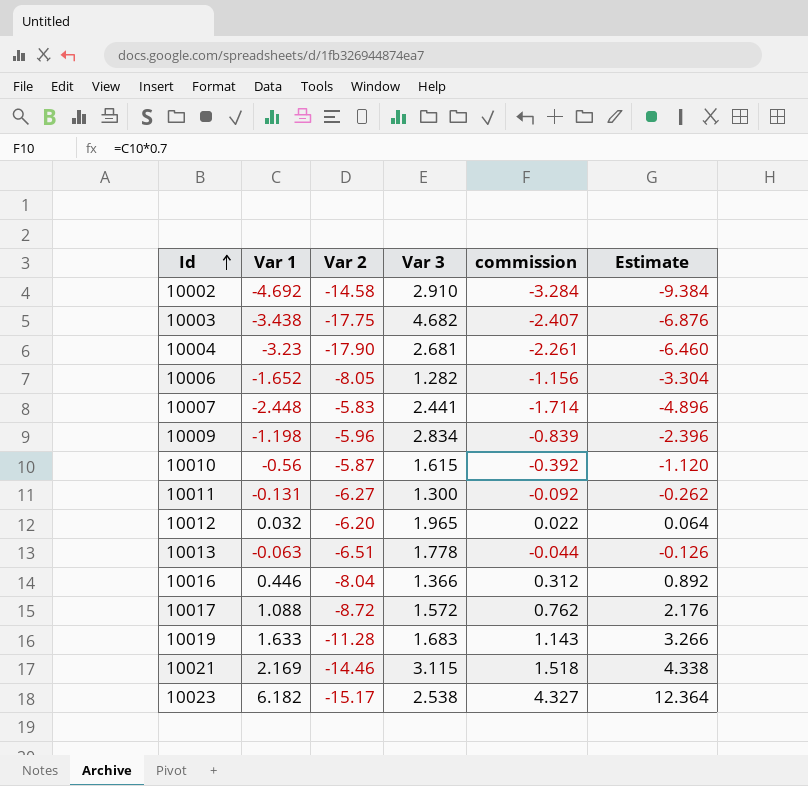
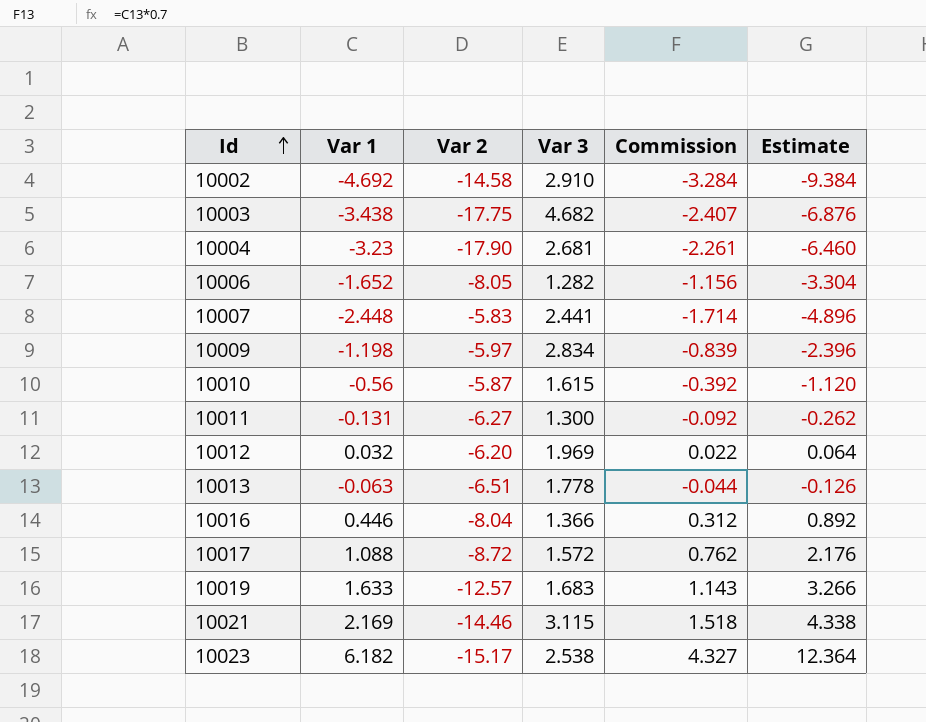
column name: commission -> Commission
10009 | Var 2: -5.96 -> -5.97
10012 | Var 3: 1.965 -> 1.969
10019 | Var 2: -11.28 -> -12.57

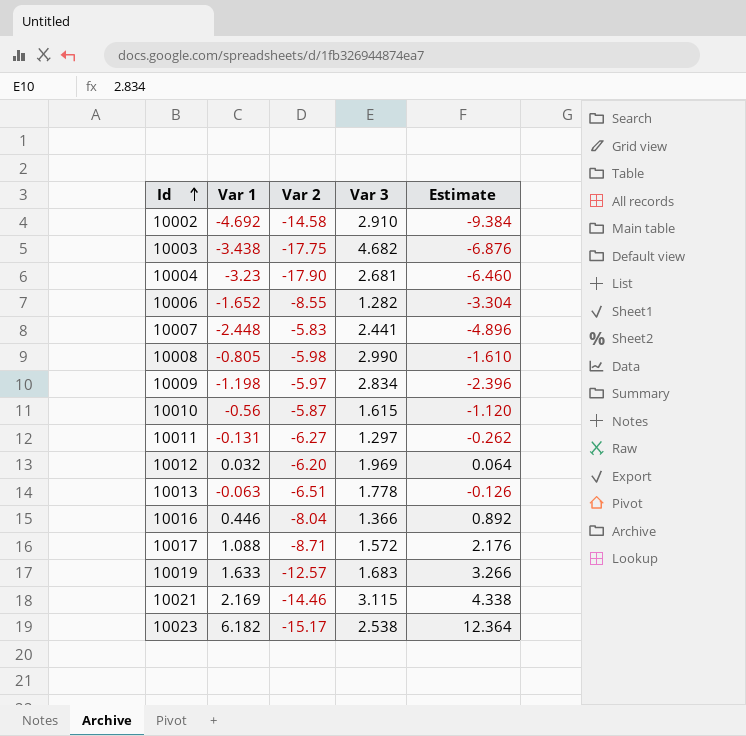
column Commission | formula: [Var 1] * 0.7 -> none
10006 | Var 2: -8.05 -> -8.55
row 10008: none -> -0.805 | -5.98 | 2.990 | -1.610
10011 | Var 3: 1.300 -> 1.297
10017 | Var 2: -8.72 -> -8.71

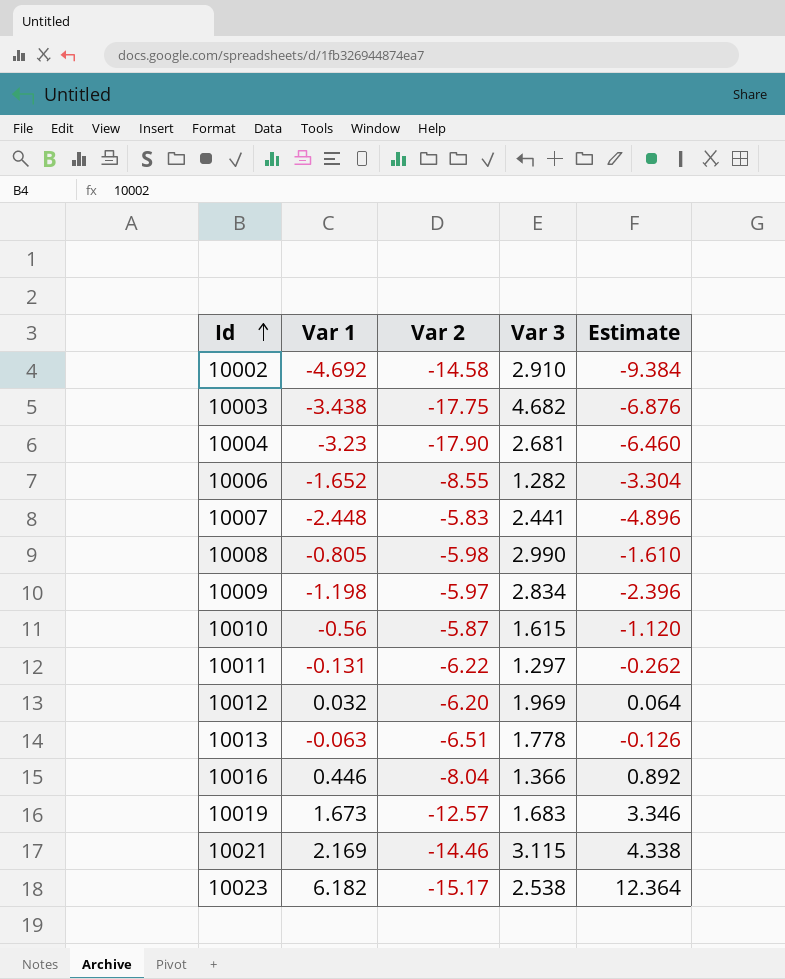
row 10017: 1.088 | -8.71 | 1.572 | 2.176 -> none
10011 | Var 2: -6.27 -> -6.22
10019 | Var 1: 1.633 -> 1.673
10019 | Estimate: 3.266 -> 3.346

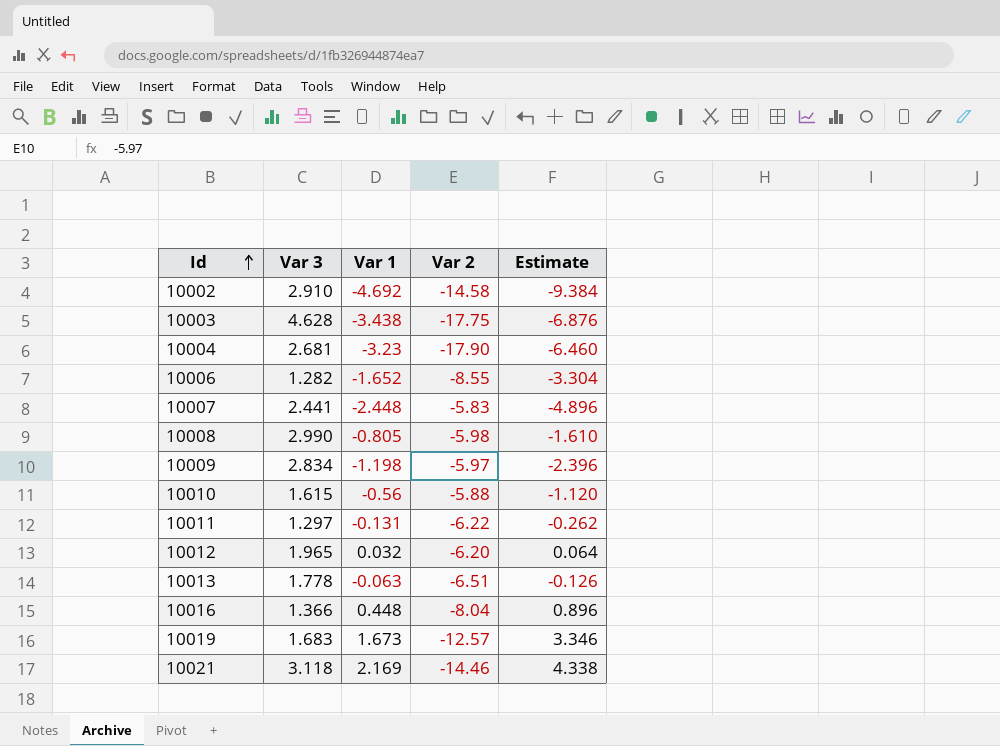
column Var 3 | position: 4 -> 2
row 10023: 6.182 | -15.17 | 2.538 | 12.364 -> none
10003 | Var 3: 4.682 -> 4.628
10010 | Var 2: -5.87 -> -5.88
10012 | Var 3: 1.969 -> 1.965
10016 | Var 1: 0.446 -> 0.448
10016 | Estimate: 0.892 -> 0.896
10021 | Var 3: 3.115 -> 3.118

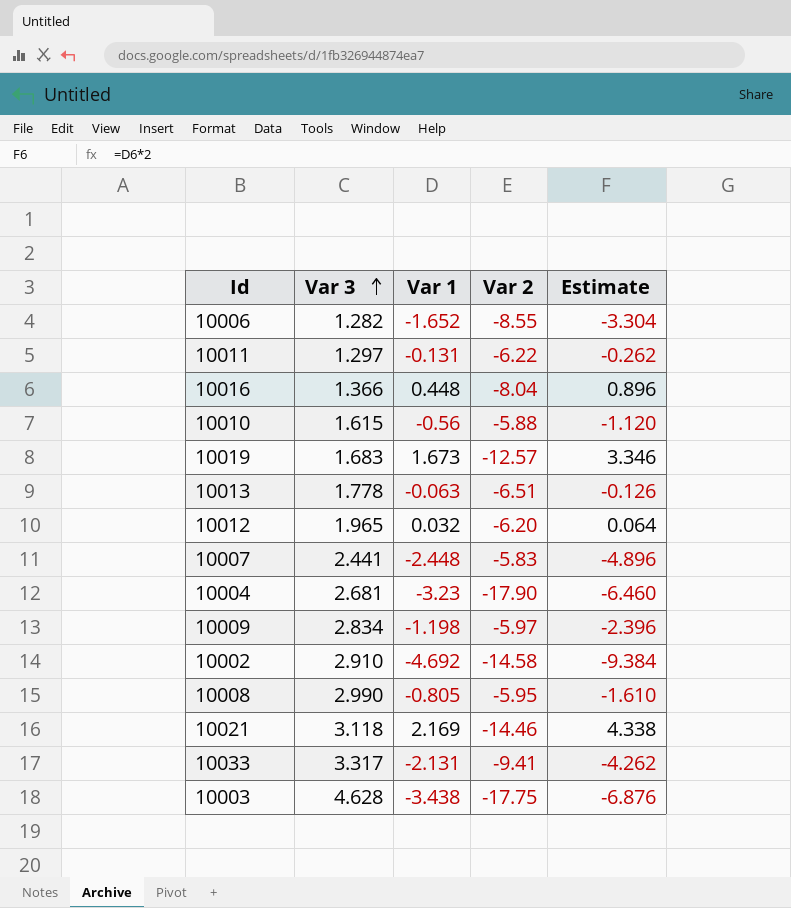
row order: Id ascending -> Var 3 ascending
10008 | Var 2: -5.98 -> -5.95
row 10033: none -> 3.317 | -2.131 | -9.41 | -4.262

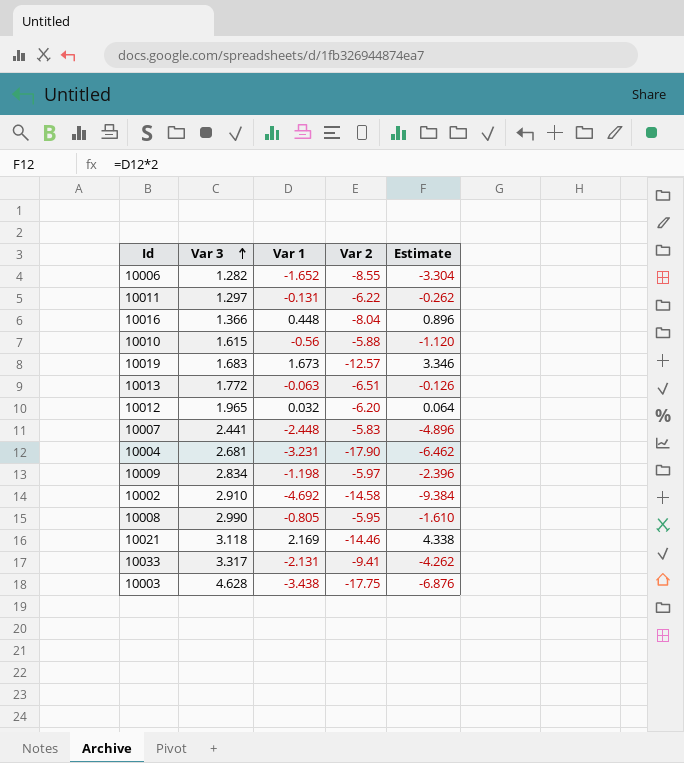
10013 | Var 3: 1.778 -> 1.772
10004 | Var 1: -3.23 -> -3.231
10004 | Estimate: -6.460 -> -6.462

